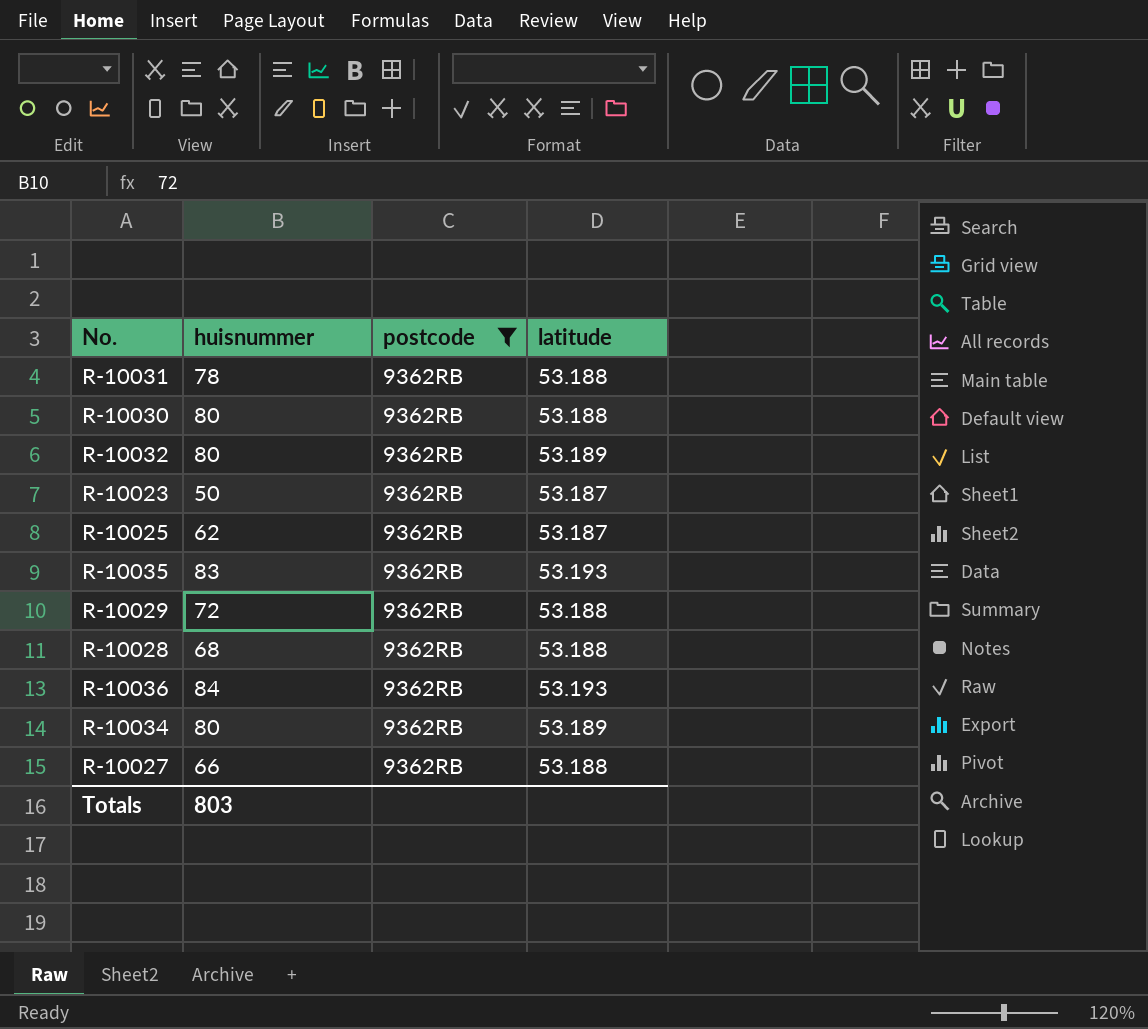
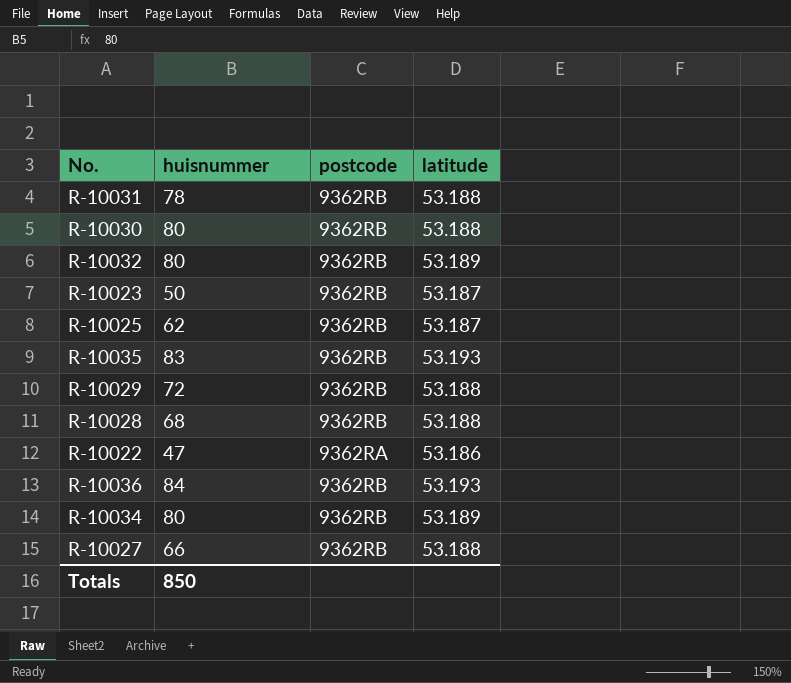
filter: postcode = 9362RB -> none
Totals | huisnummer: 803 -> 850

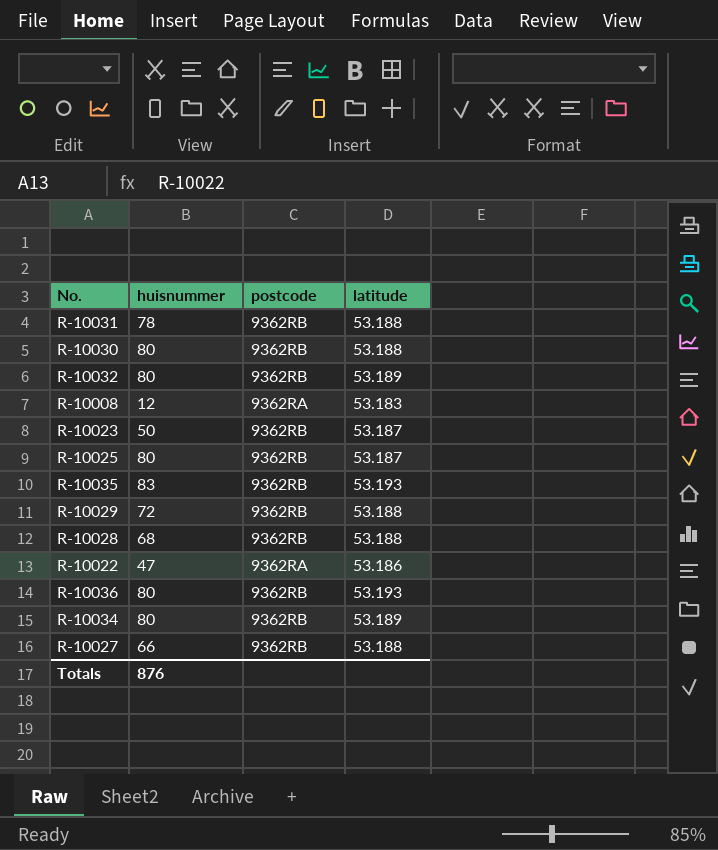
row R-10008: none -> 12 | 9362RA | 53.183
R-10025 | huisnummer: 62 -> 80
R-10036 | huisnummer: 84 -> 80
Totals | huisnummer: 850 -> 876

